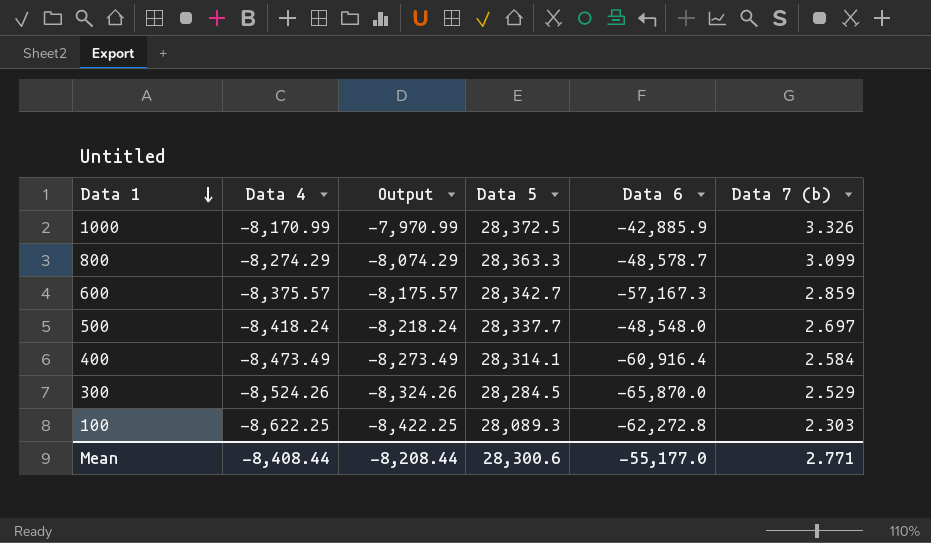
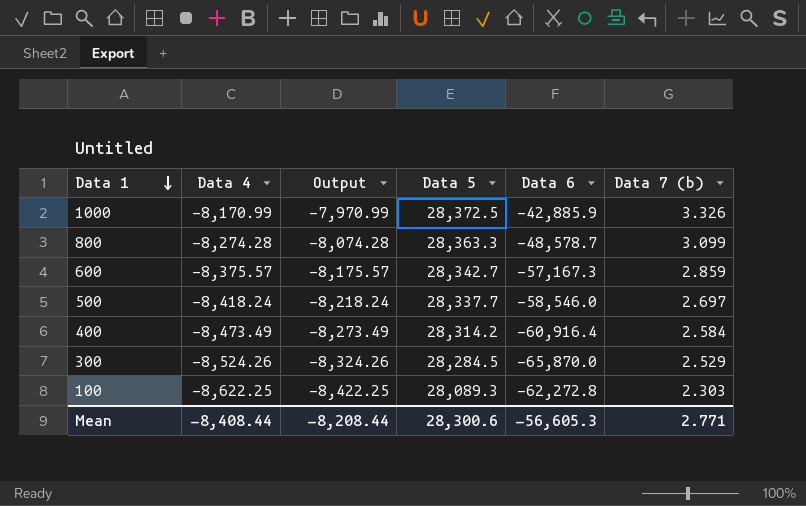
800 | Data 4: -8,274.29 -> -8,274.28
800 | Output: -8,074.29 -> -8,074.28
500 | Data 6: -48,548.0 -> -58,546.0
400 | Data 5: 28,314.1 -> 28,314.2
Mean | Data 6: -55,177.0 -> -56,605.3

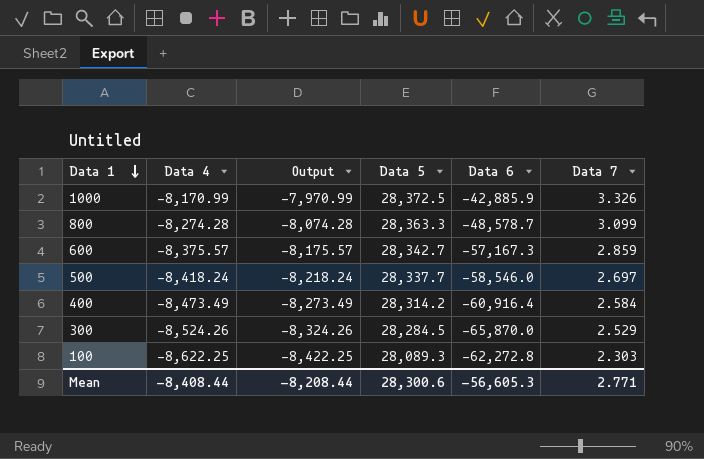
column name: Data 7 (b) -> Data 7

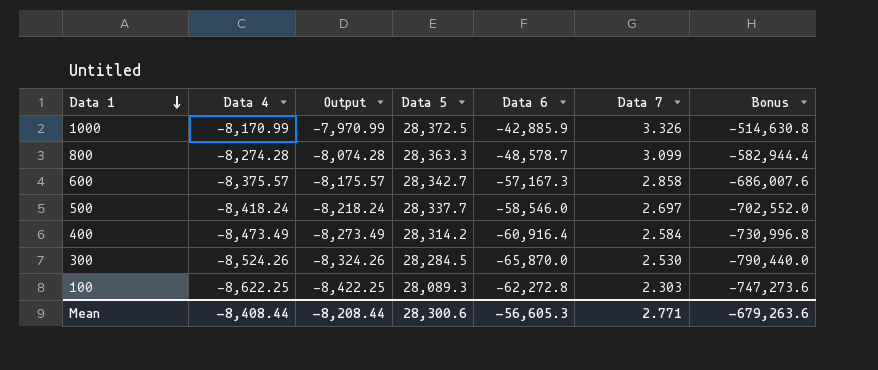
column Bonus | formula: none -> [Data 6] * 12
600 | Data 7: 2.859 -> 2.858
300 | Data 7: 2.529 -> 2.530

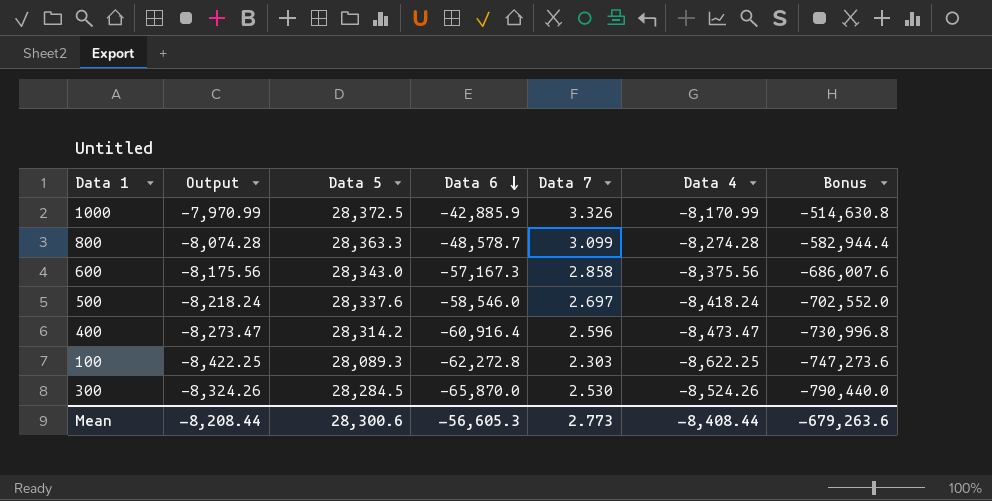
row order: Data 1 descending -> Data 6 descending
column Data 4 | position: 2 -> 6
600 | Output: -8,175.57 -> -8,175.56
600 | Data 5: 28,342.7 -> 28,343.0
600 | Data 4: -8,375.57 -> -8,375.56
500 | Data 5: 28,337.7 -> 28,337.6
400 | Output: -8,273.49 -> -8,273.47
400 | Data 7: 2.584 -> 2.596
400 | Data 4: -8,473.49 -> -8,473.47
Mean | Data 7: 2.771 -> 2.773

